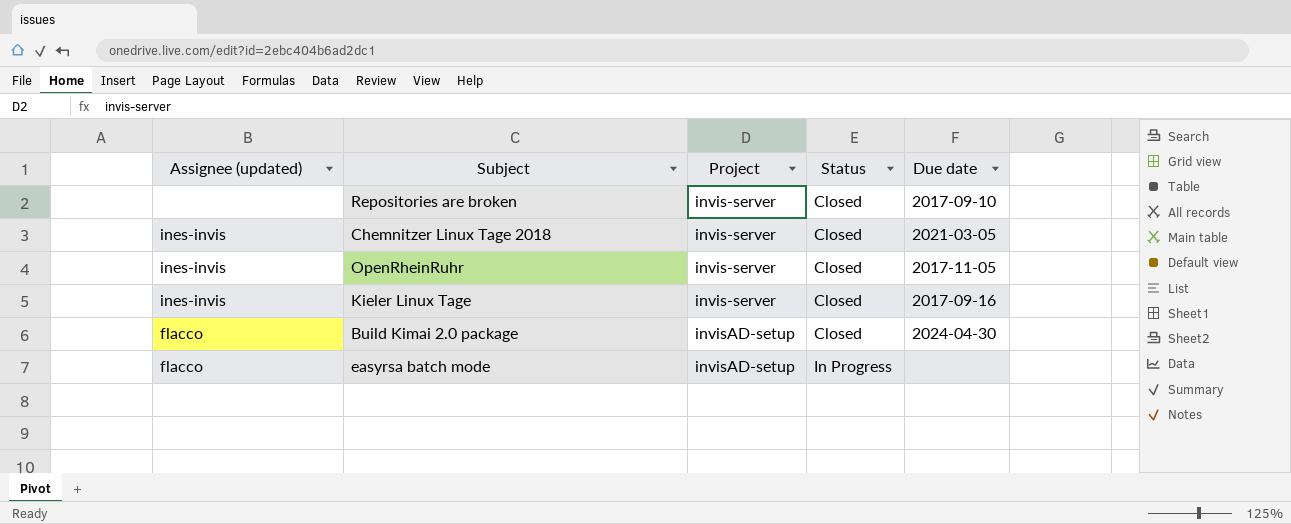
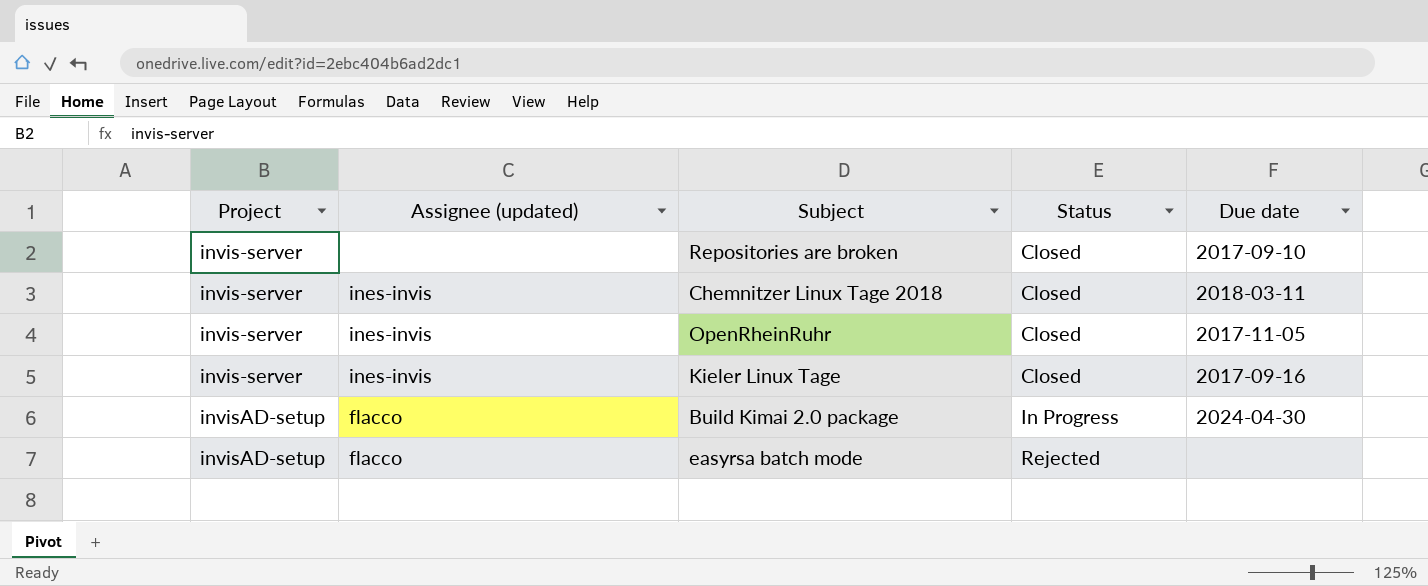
column Project | position: 3 -> 1
Chemnitzer Linux Tage 2018 | Due date: 2021-03-05 -> 2018-03-11
Build Kimai 2.0 package | Status: Closed -> In Progress
easyrsa batch mode | Status: In Progress -> Rejected

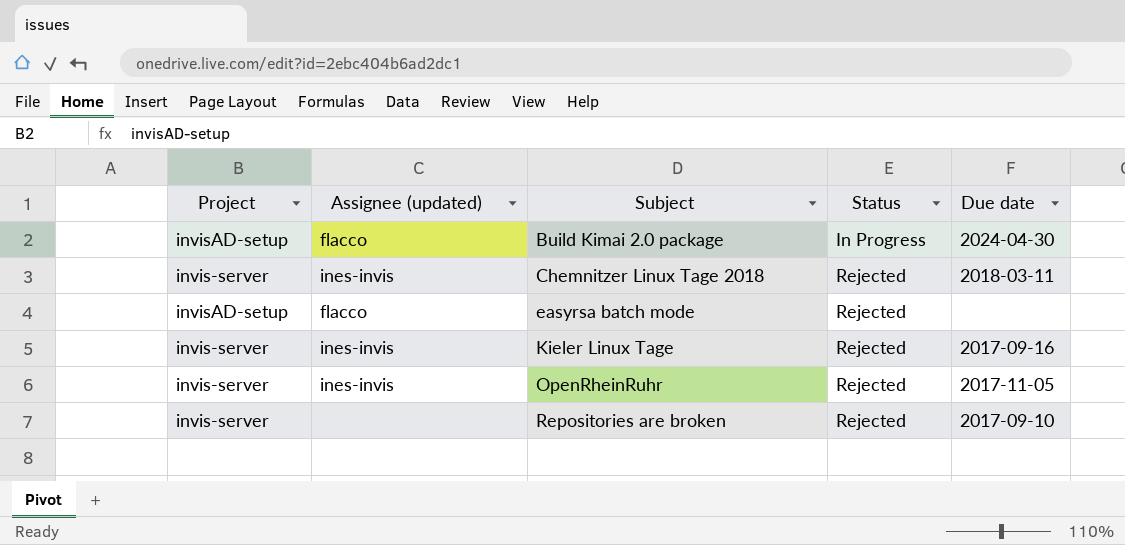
row order: Project ascending -> Subject ascending
Chemnitzer Linux Tage 2018 | Status: Closed -> Rejected
Kieler Linux Tage | Status: Closed -> Rejected
OpenRheinRuhr | Status: Closed -> Rejected
Repositories are broken | Status: Closed -> Rejected

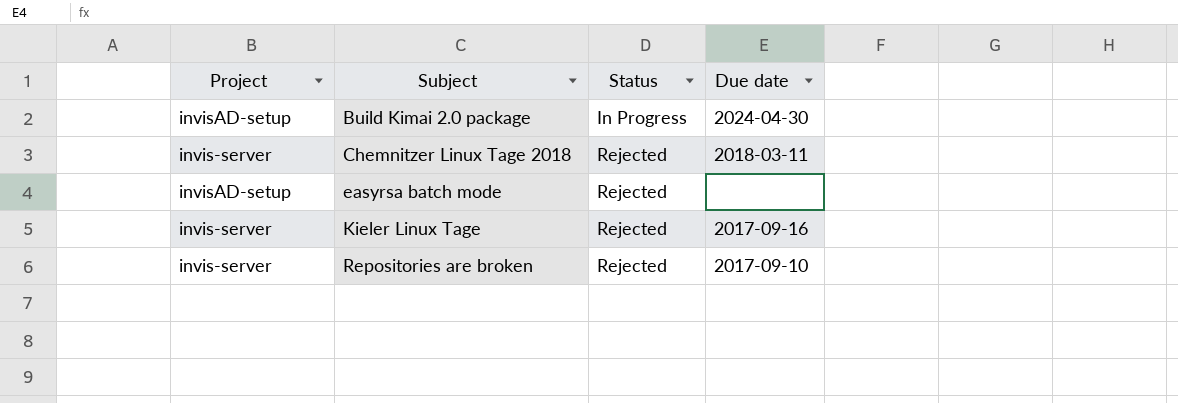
column Assignee (updated) | position: 2 -> none
row OpenRheinRuhr: invis-server | ines-invis | Rejected | 2017-11-05 -> none

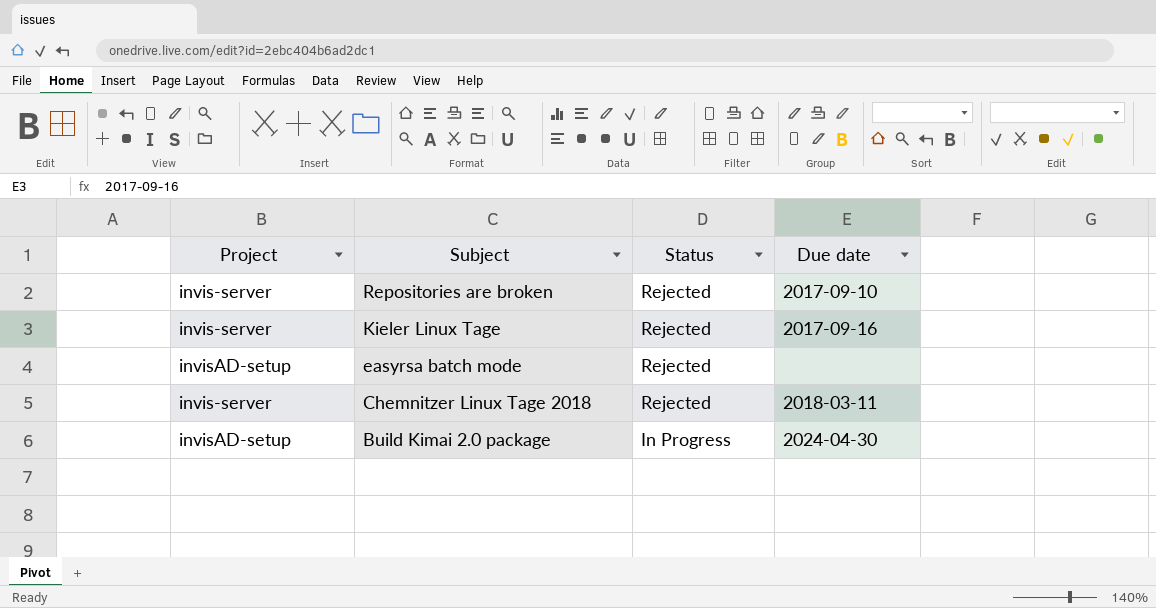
row order: Subject ascending -> Subject descending

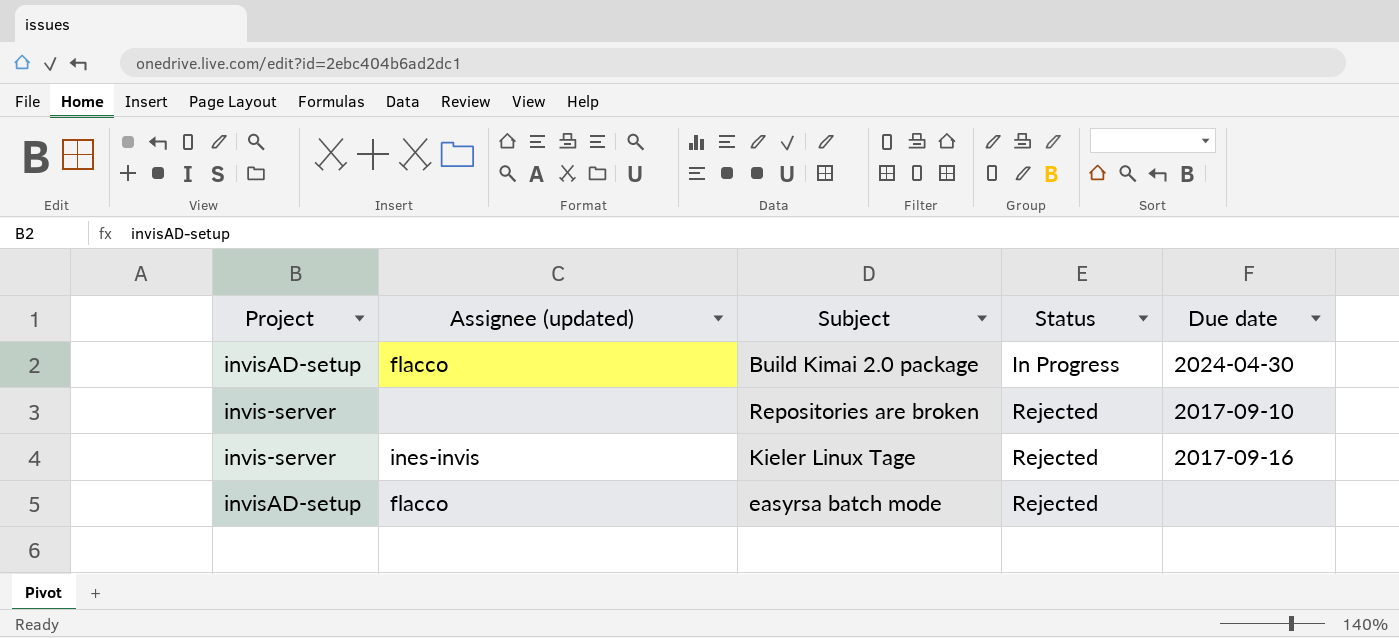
row order: Subject descending -> Status ascending
column Assignee (updated) | position: none -> 2
row Chemnitzer Linux Tage 2018: invis-server | Rejected | 2018-03-11 -> none

